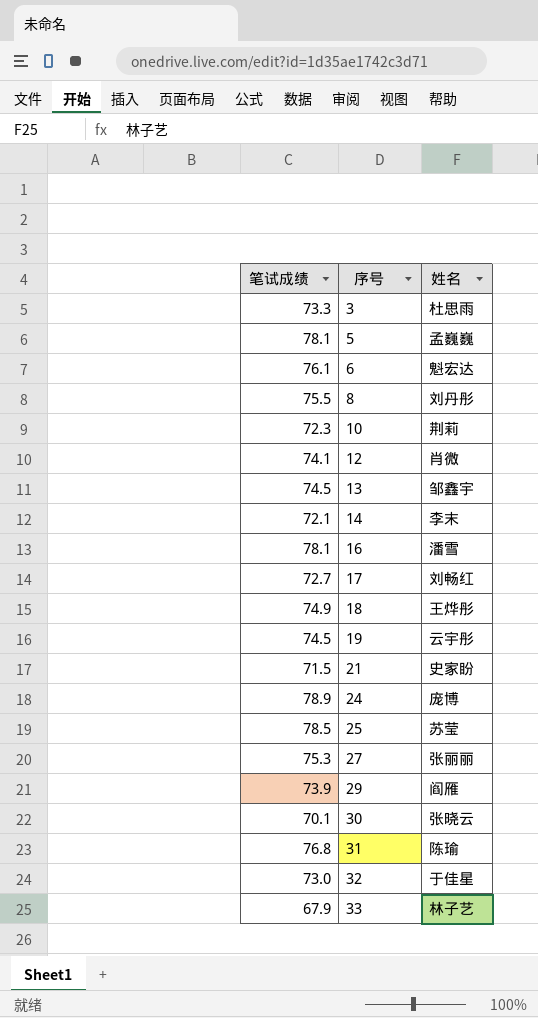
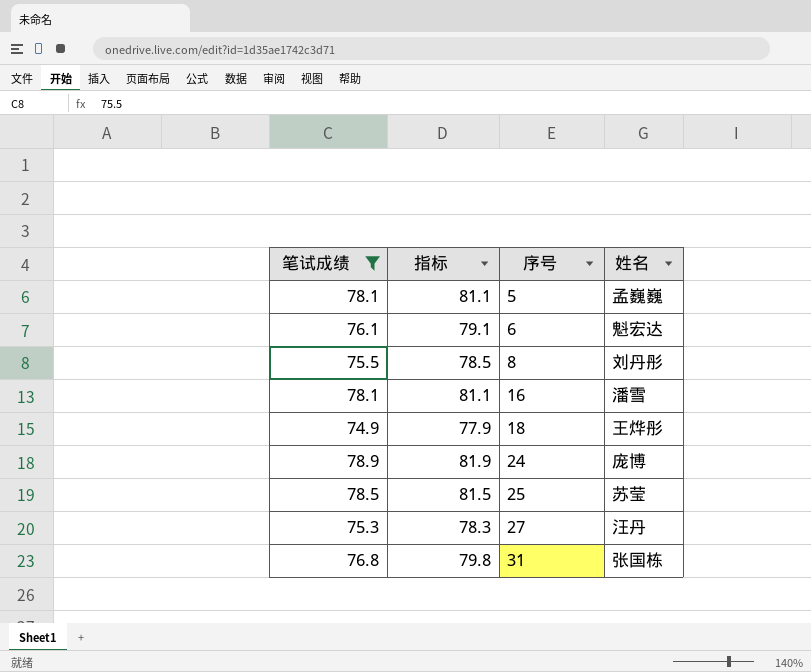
filter: none -> 笔试成绩 >= 74.9
column 指标 | formula: none -> [笔试成绩] + 3
27 | 姓名: 张丽丽 -> 汪丹
31 | 姓名: 陈瑜 -> 张国栋

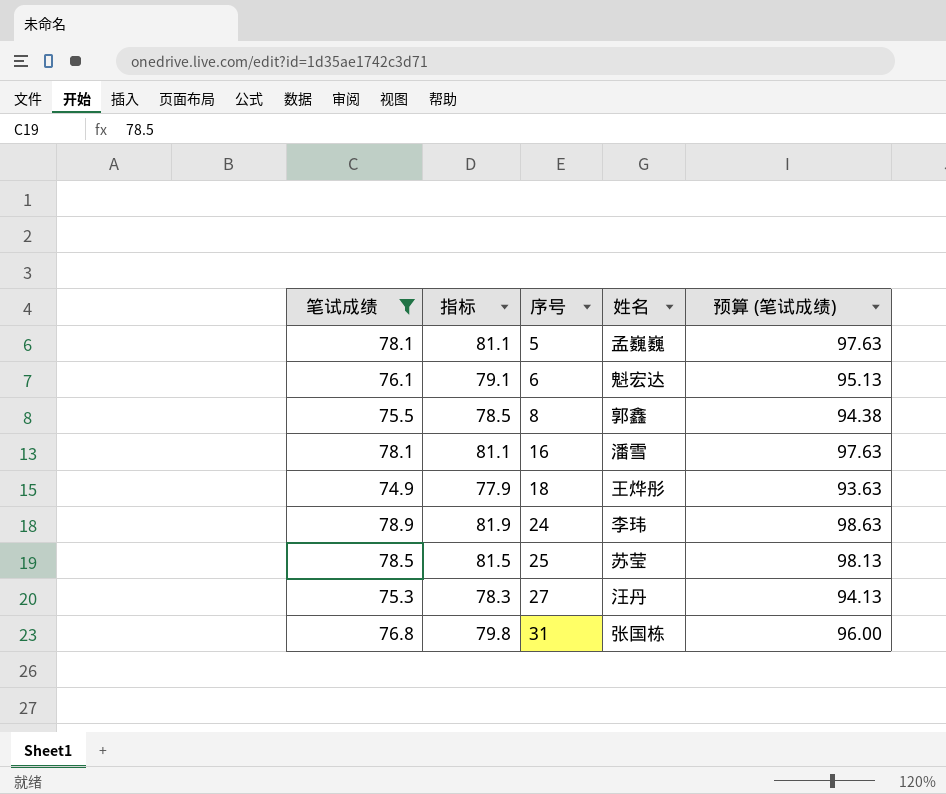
column 预算 (笔试成绩) | formula: none -> [笔试成绩] * 1.25
8 | 姓名: 刘丹彤 -> 郭鑫
24 | 姓名: 庞博 -> 李玮

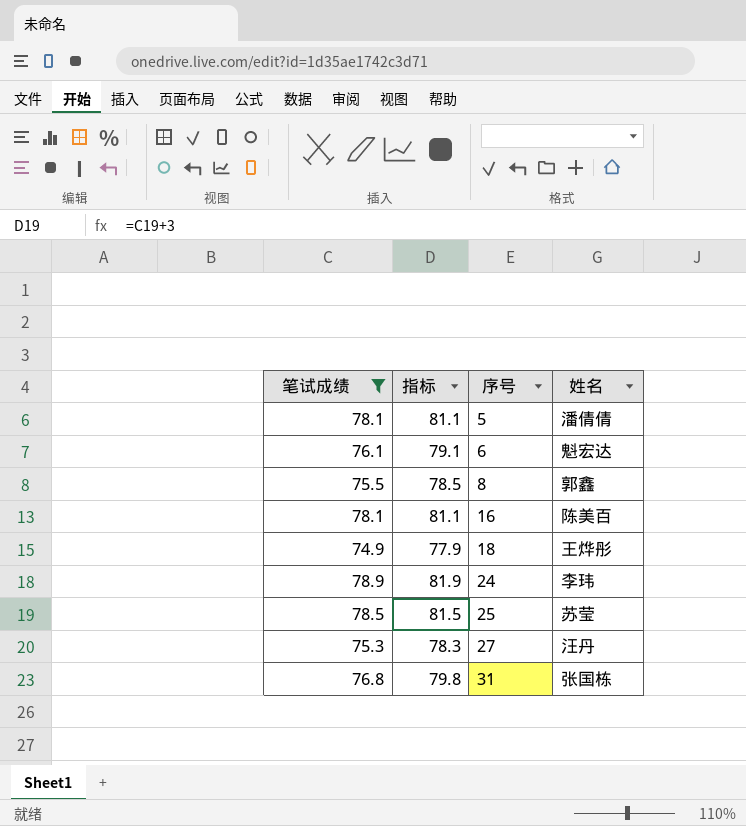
column 预算 (笔试成绩) | formula: [笔试成绩] * 1.25 -> none
5 | 姓名: 孟巍巍 -> 潘倩倩
16 | 姓名: 潘雪 -> 陈美百

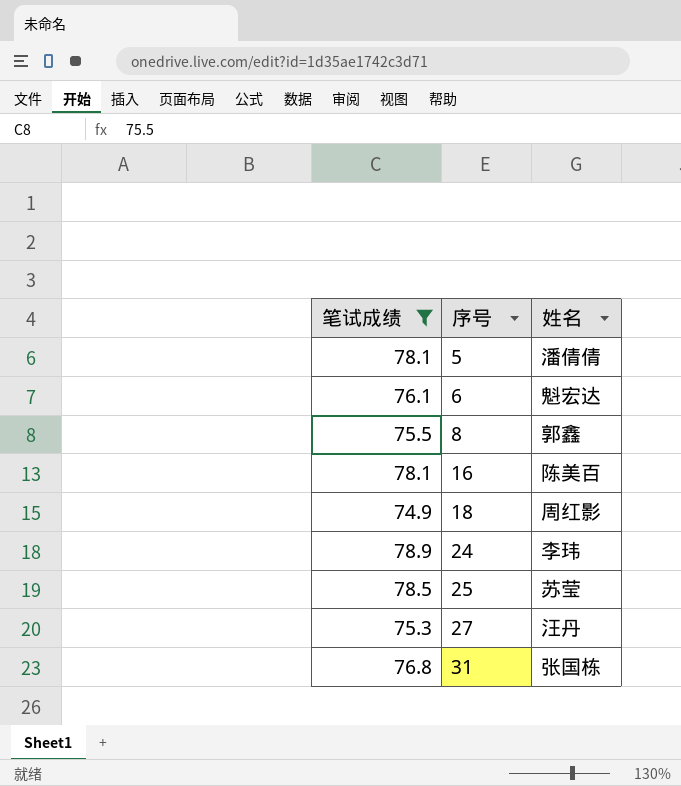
column 指标 | formula: [笔试成绩] + 3 -> none
18 | 姓名: 王烨彤 -> 周红影

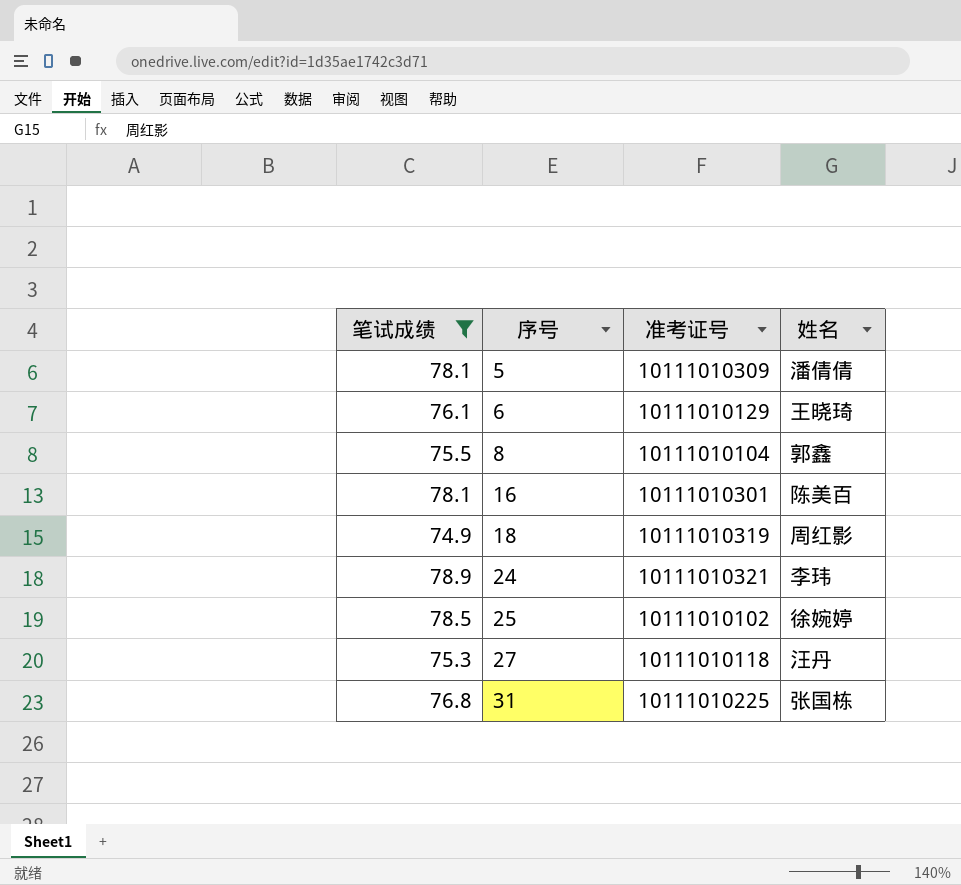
column 准考证号 | position: none -> 3
6 | 姓名: 魁宏达 -> 王晓琦
25 | 姓名: 苏莹 -> 徐婉婷

